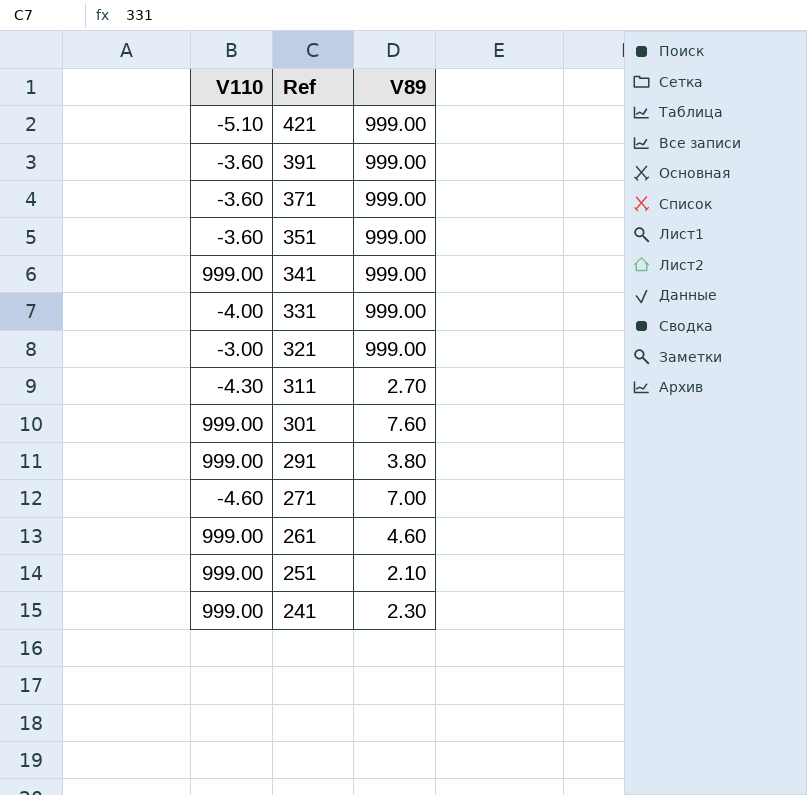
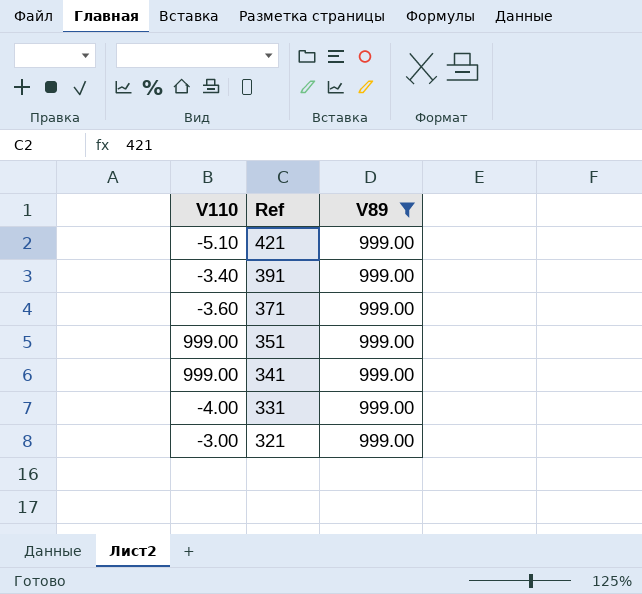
filter: none -> V89 = 999.00
391 | V110: -3.60 -> -3.40
351 | V110: -3.60 -> 999.00

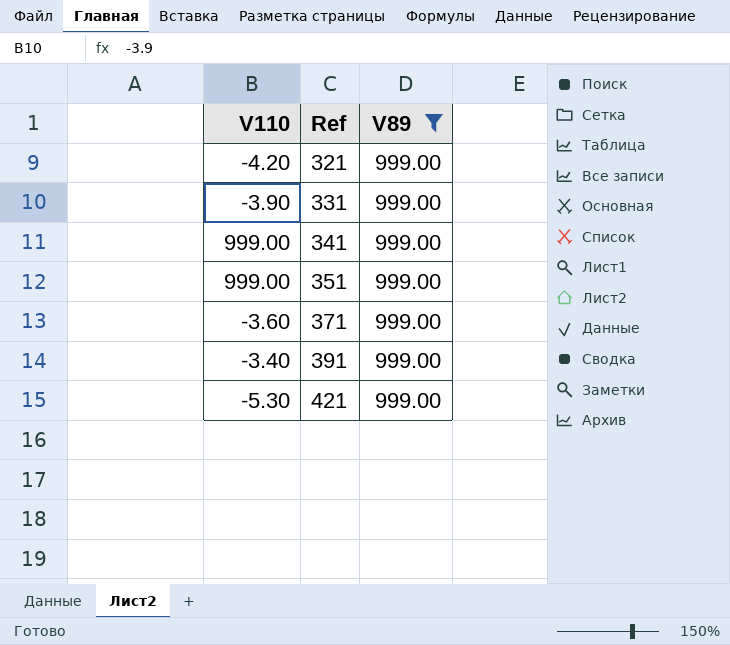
row order: Ref descending -> Ref ascending
321 | V110: -3.00 -> -4.20
331 | V110: -4.00 -> -3.90
421 | V110: -5.10 -> -5.30

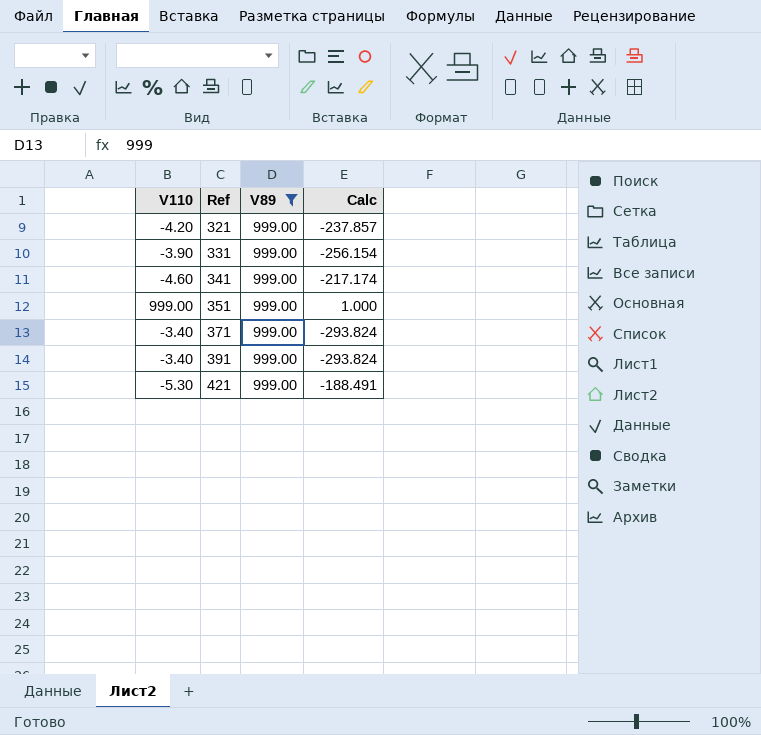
column Calc | formula: none -> [V89] / [V110]
341 | V110: 999.00 -> -4.60
371 | V110: -3.60 -> -3.40

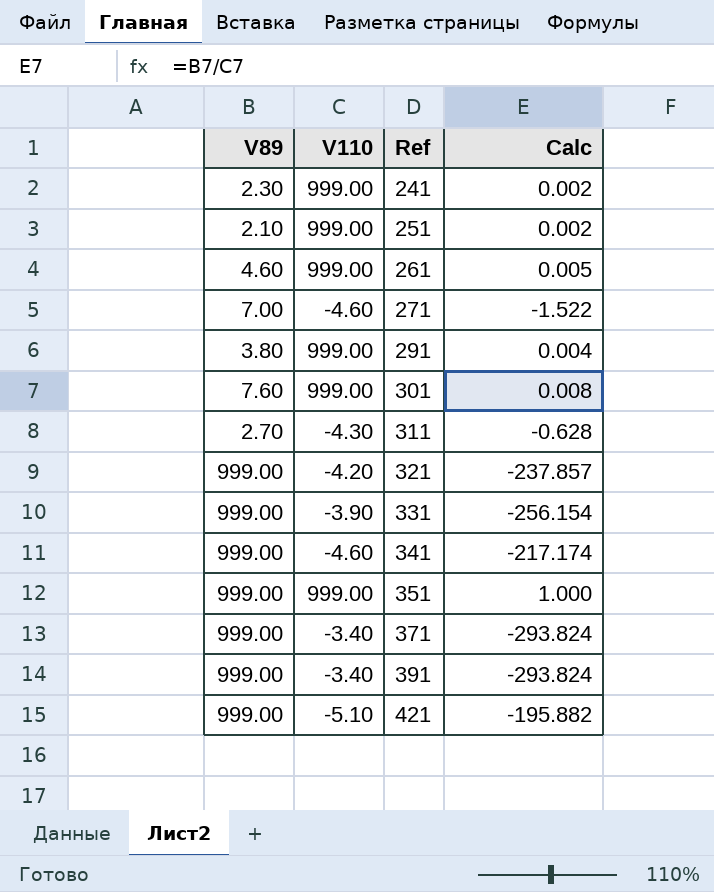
filter: V89 = 999.00 -> none
column V89 | position: 3 -> 1
421 | V110: -5.30 -> -5.10
421 | Calc: -188.491 -> -195.882

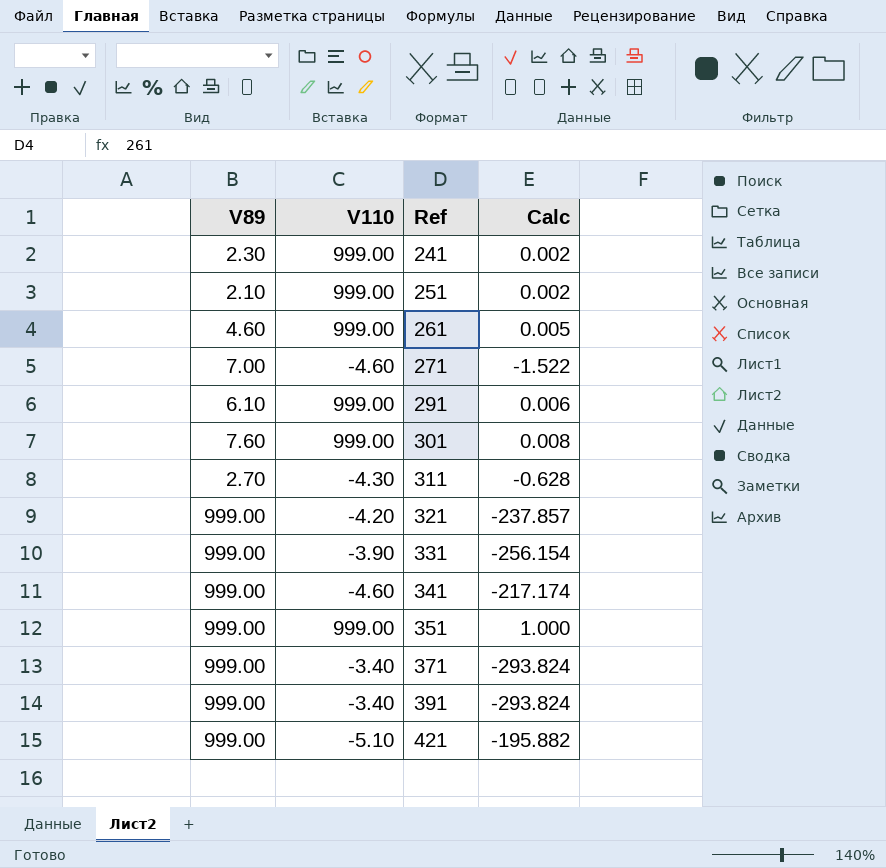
291 | V89: 3.80 -> 6.10
291 | Calc: 0.004 -> 0.006

